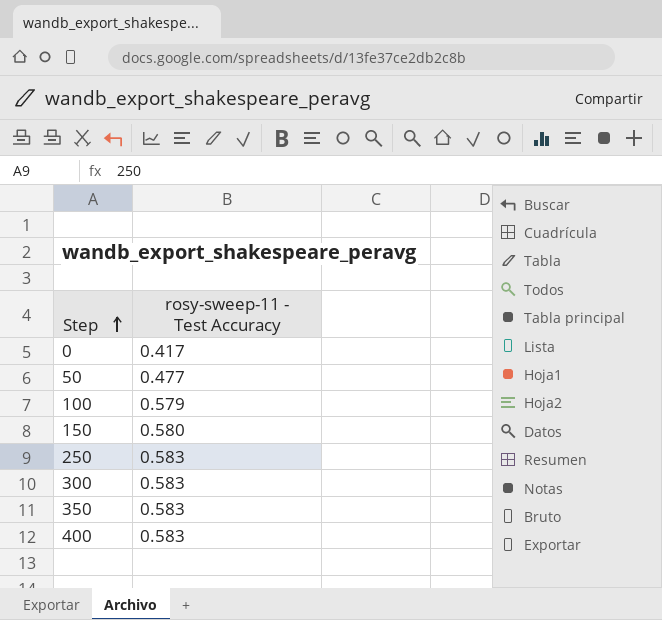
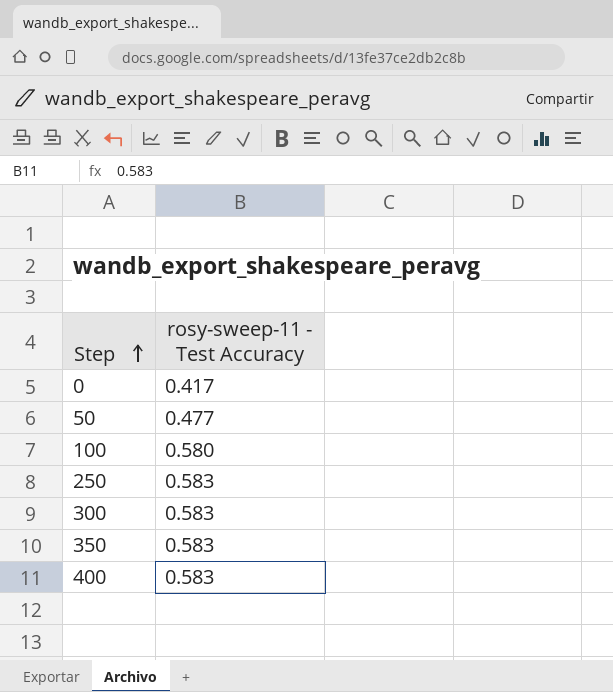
row 150: 0.580 -> none
100 | rosy-sweep-11 - Test Accuracy: 0.579 -> 0.580

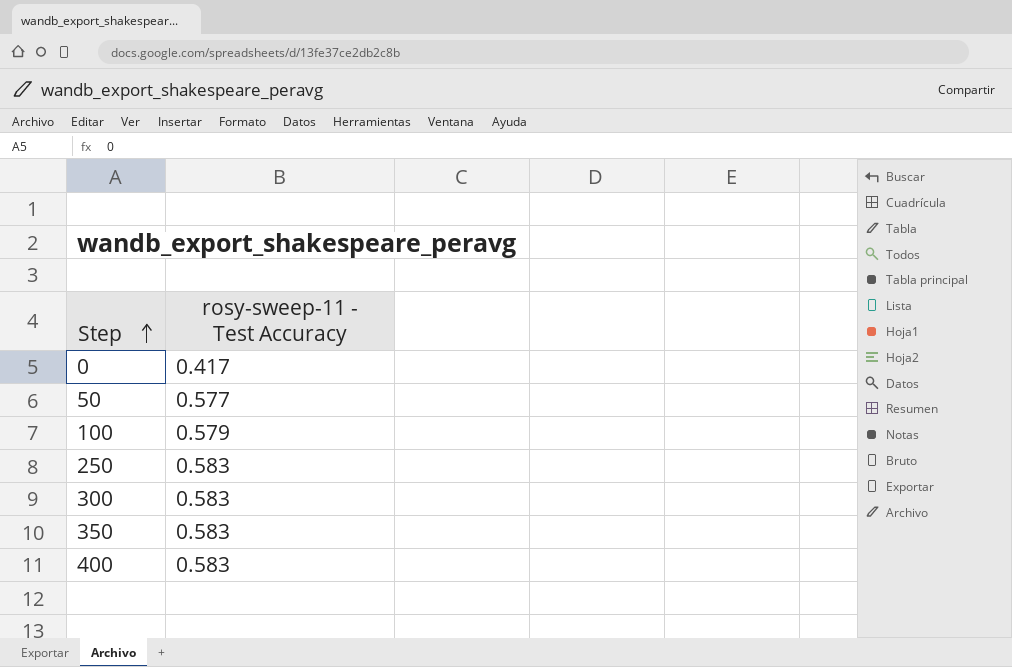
50 | rosy-sweep-11 - Test Accuracy: 0.477 -> 0.577
100 | rosy-sweep-11 - Test Accuracy: 0.580 -> 0.579

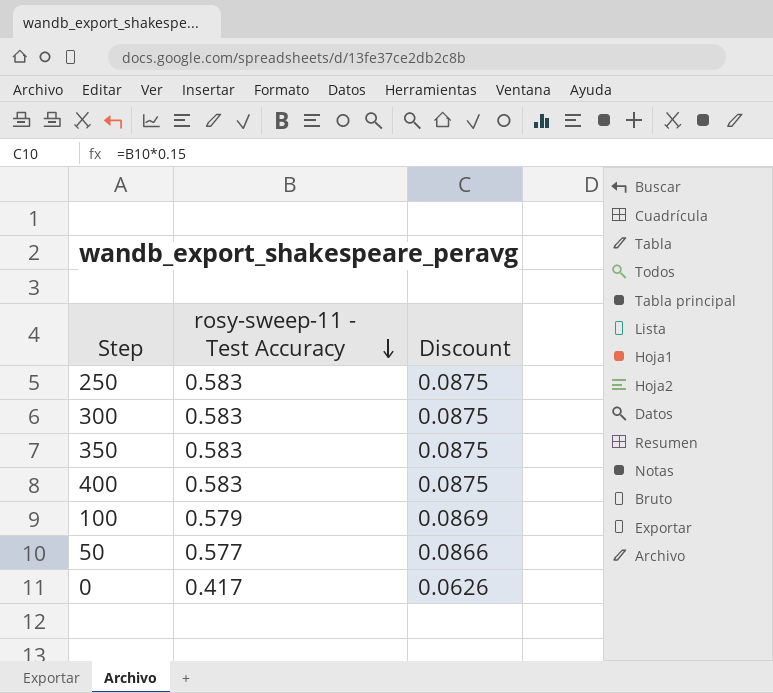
row order: Step ascending -> rosy-sweep-11 - Test Accuracy descending
column Discount | formula: none -> [rosy-sweep-11 - Test Accuracy] * 0.15

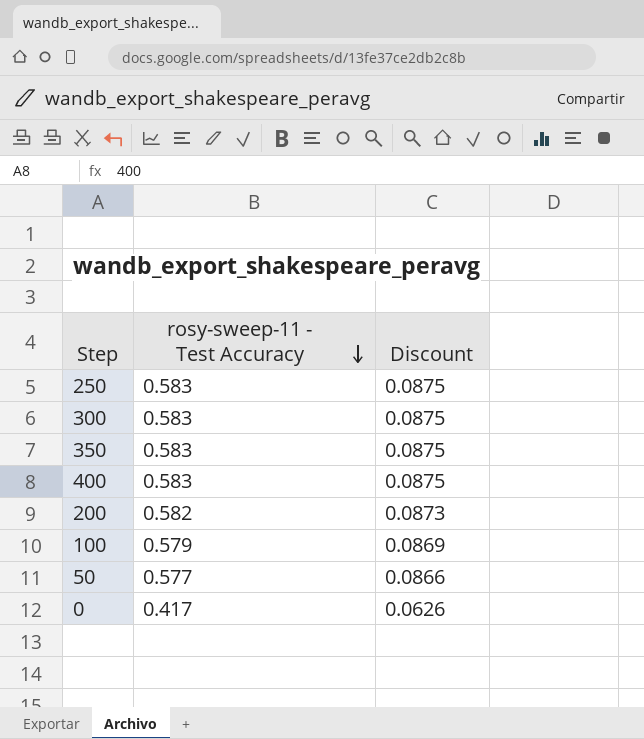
row 200: none -> 0.582 | 0.0873

